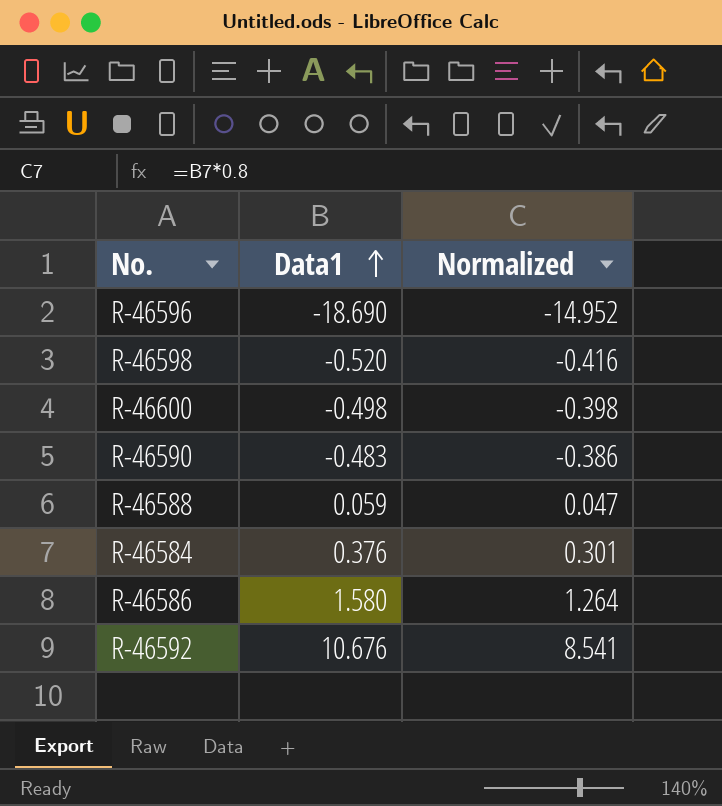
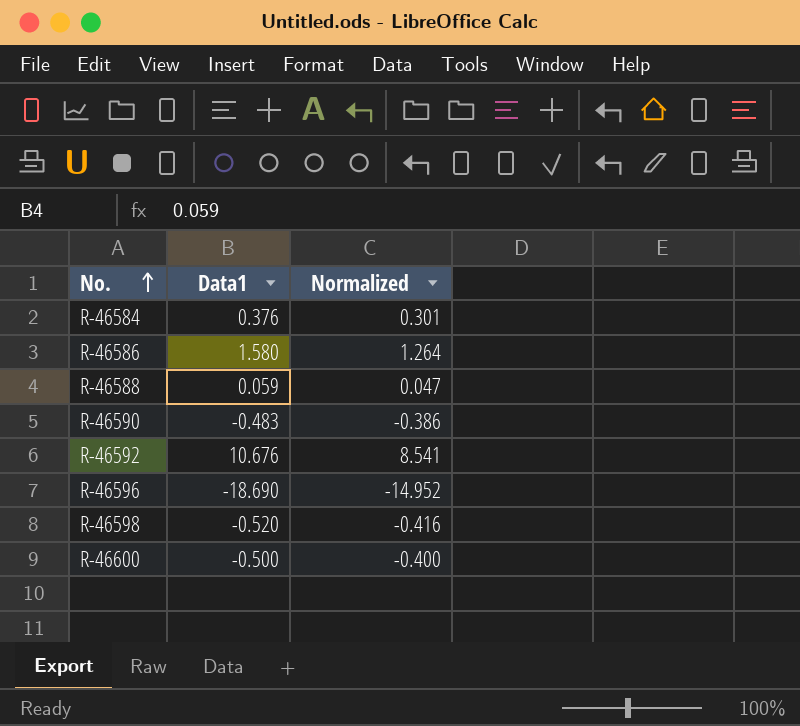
row order: Data1 ascending -> No. ascending
R-46600 | Data1: -0.498 -> -0.500
R-46600 | Normalized: -0.398 -> -0.400

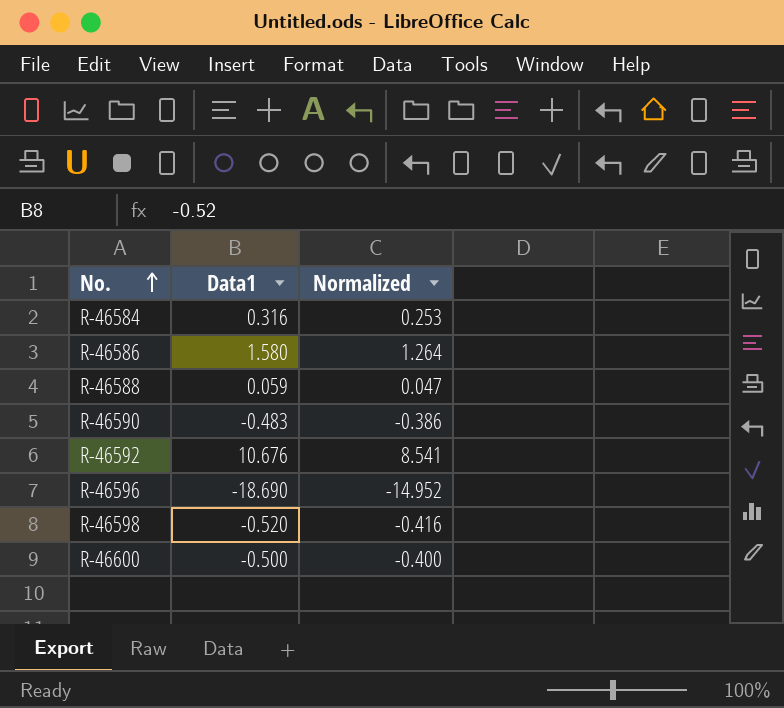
R-46584 | Data1: 0.376 -> 0.316
R-46584 | Normalized: 0.301 -> 0.253

